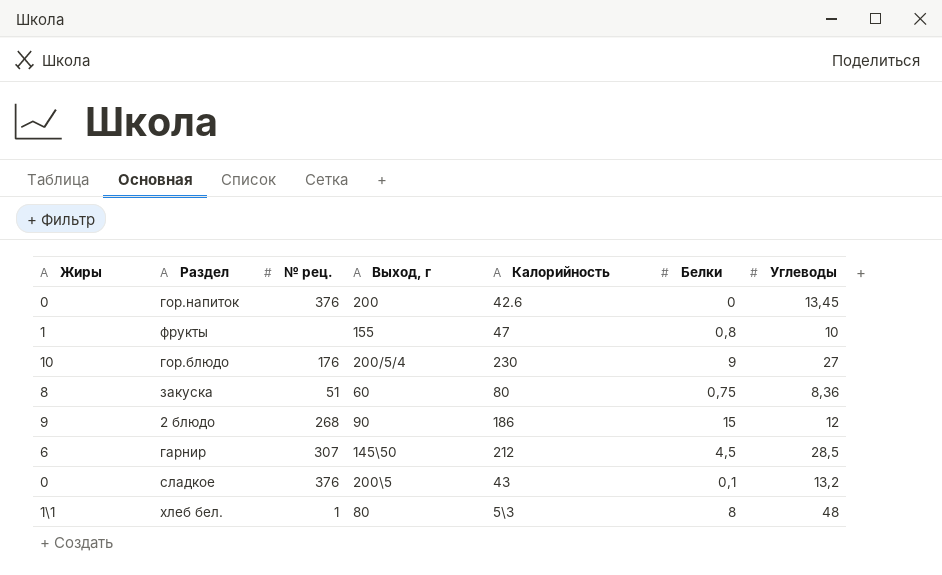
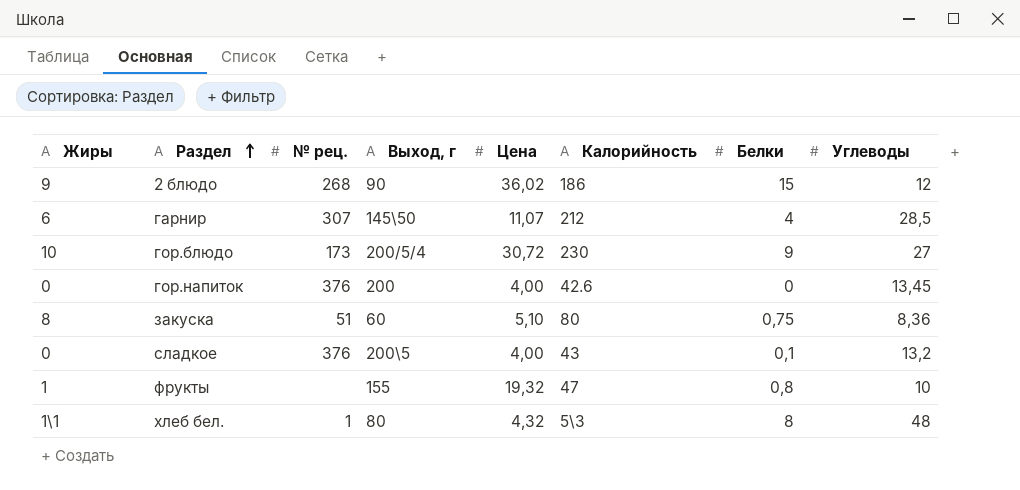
row order: none -> Раздел ascending
column Цена | position: none -> 5
гарнир | Белки: 4,5 -> 4
гор.блюдо | № рец.: 176 -> 173

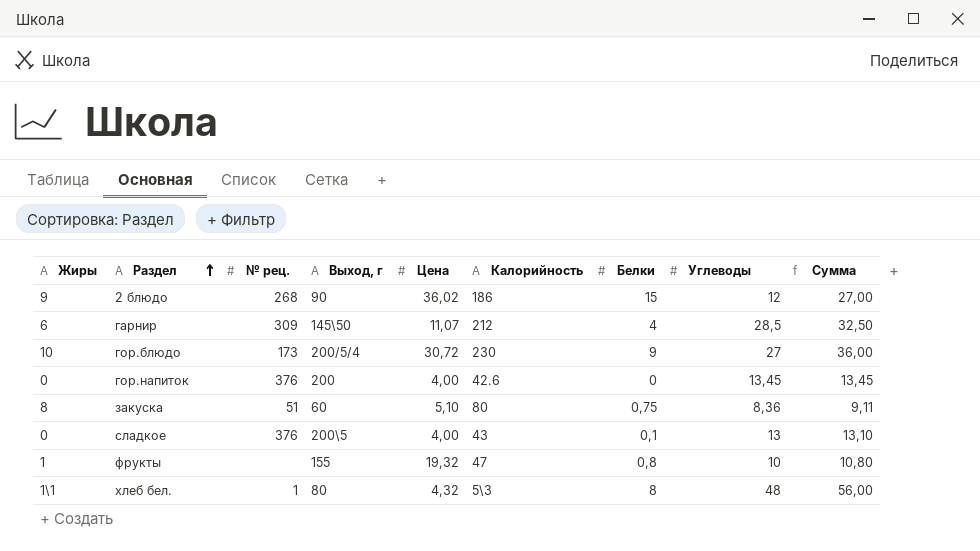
column Сумма | formula: none -> [Белки] + [Углеводы]
гарнир | № рец.: 307 -> 309
сладкое | Углеводы: 13,2 -> 13

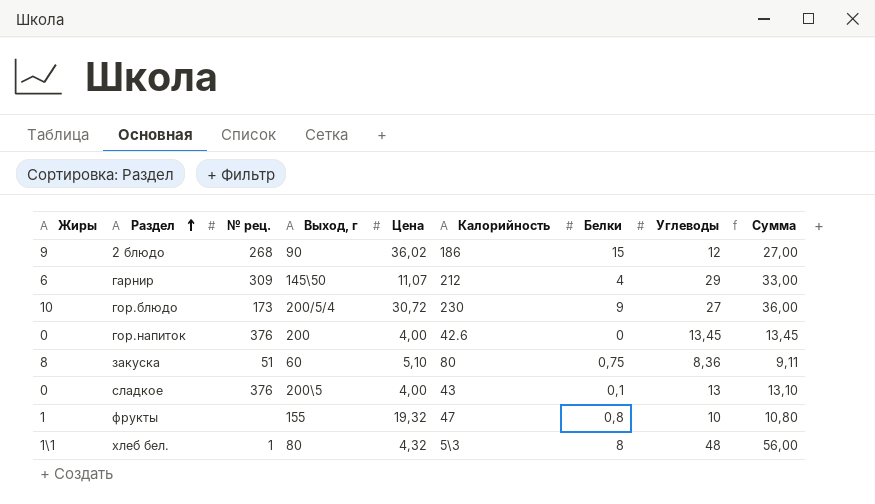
гарнир | Углеводы: 28,5 -> 29
гарнир | Сумма: 32,50 -> 33,00

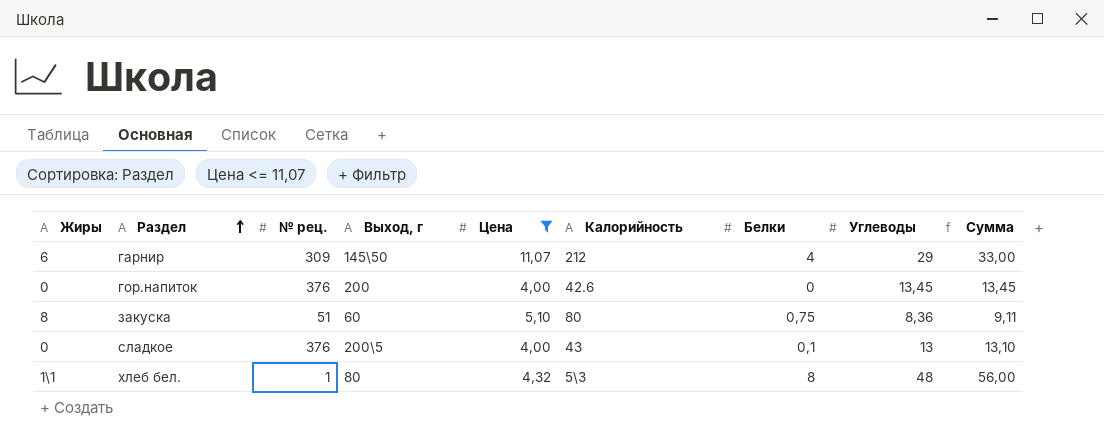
filter: none -> Цена <= 11,07

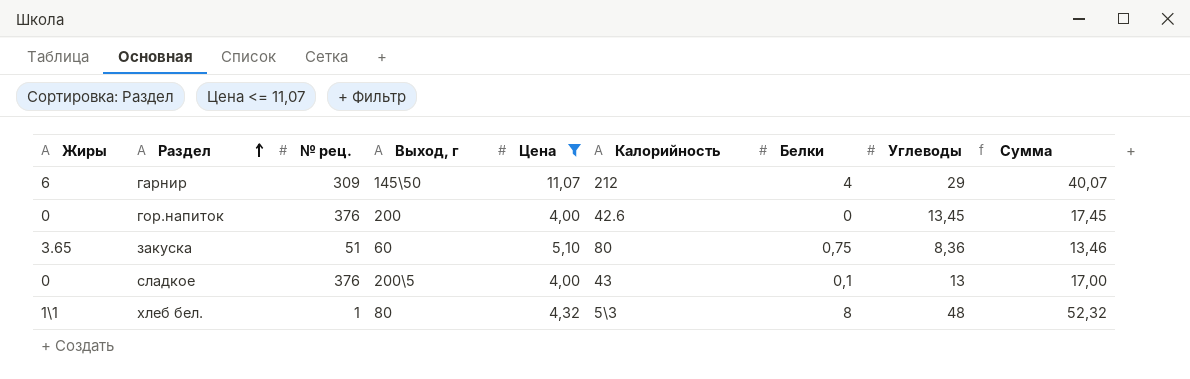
column Сумма | formula: [Белки] + [Углеводы] -> [Цена] + [Углеводы]
закуска | Жиры: 8 -> 3.65

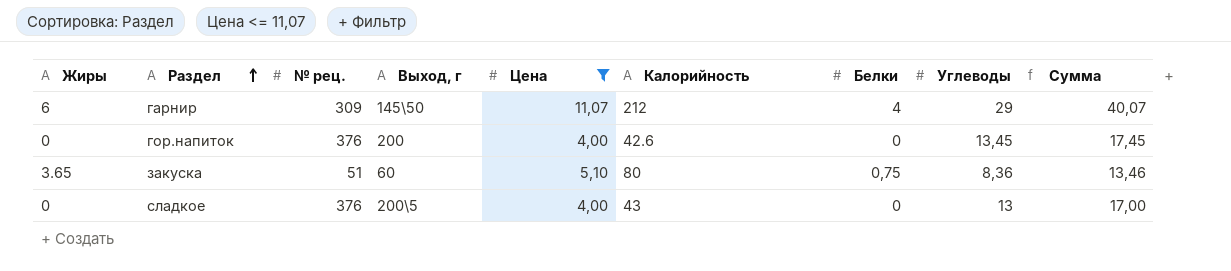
row хлеб бел.: 1\1 | 1 | 80 | 4,32 | 5\3 | 8 | 48 | 52,32 -> none
сладкое | Белки: 0,1 -> 0

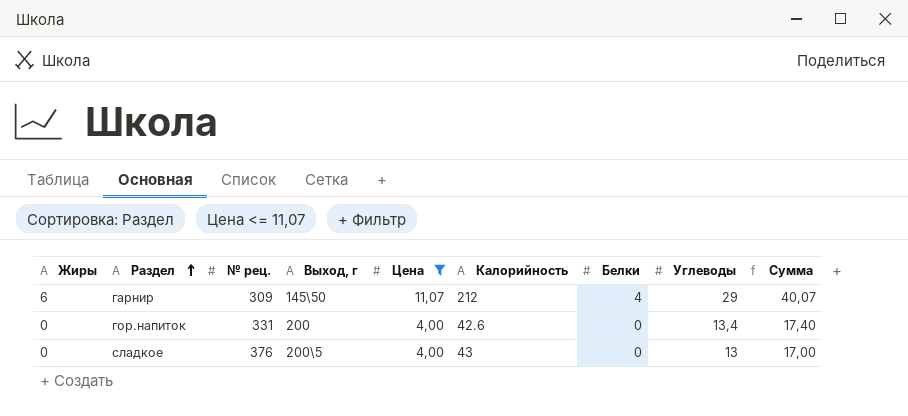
row закуска: 3.65 | 51 | 60 | 5,10 | 80 | 0,75 | 8,36 | 13,46 -> none
гор.напиток | № рец.: 376 -> 331
гор.напиток | Углеводы: 13,45 -> 13,4
гор.напиток | Сумма: 17,45 -> 17,40

